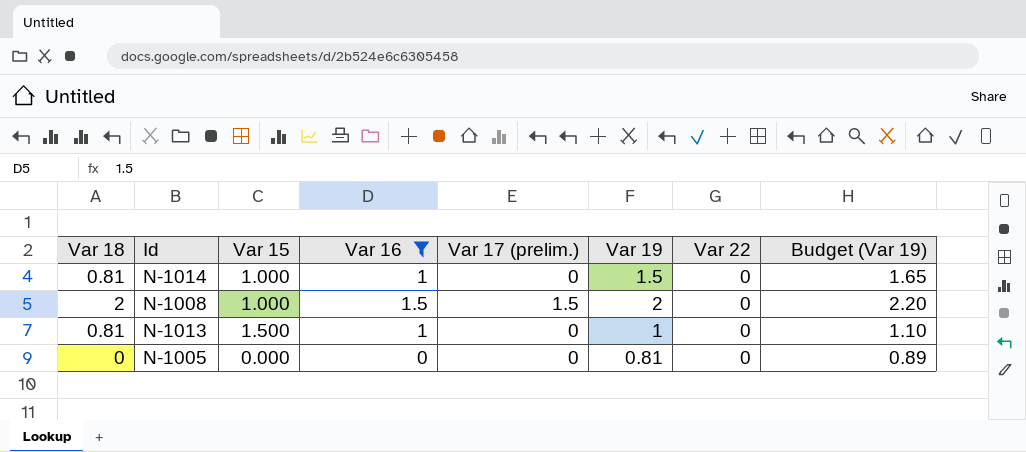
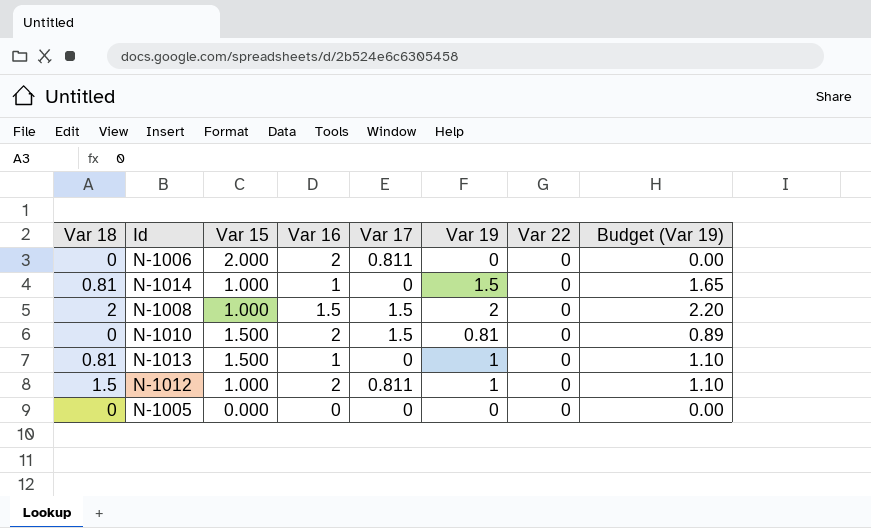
filter: Var 16 != 2 -> none
column name: Var 17 (prelim.) -> Var 17
N-1005 | Var 19: 0.81 -> 0
N-1005 | Budget (Var 19): 0.89 -> 0.00

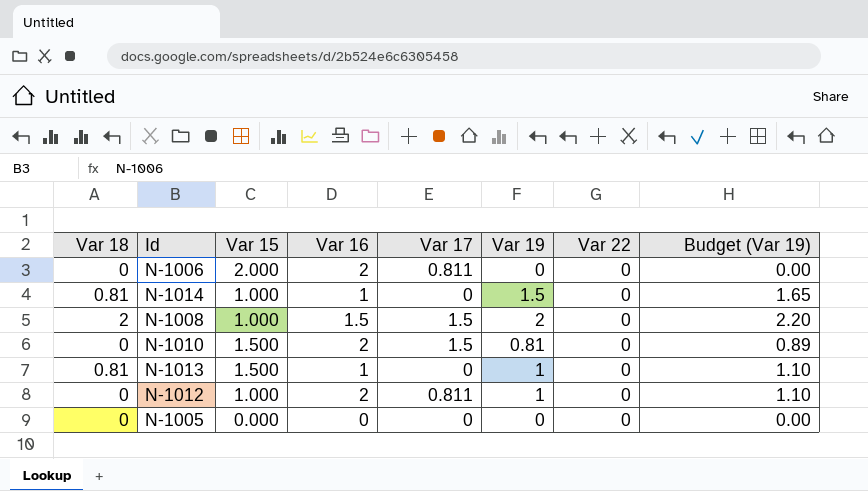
N-1012 | Var 18: 1.5 -> 0

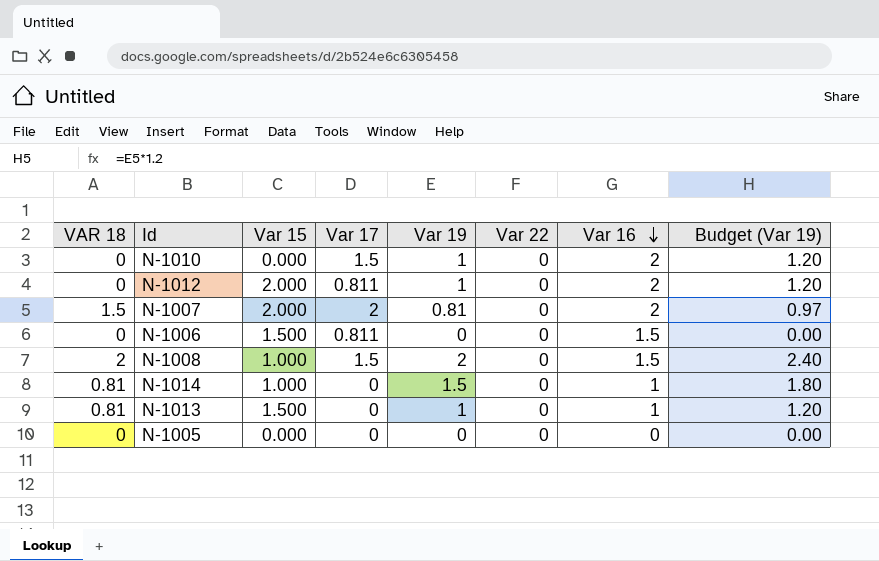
row order: none -> Var 16 descending
column name: Var 18 -> VAR 18
column Var 16 | position: 4 -> 7
column Budget (Var 19) | formula: [Var 19] * 1.1 -> [Var 19] * 1.2
N-1010 | Var 15: 1.500 -> 0.000
N-1010 | Var 19: 0.81 -> 1
N-1012 | Var 15: 1.000 -> 2.000
row N-1007: none -> 1.5 | 2.000 | 2 | 0.81 | 0 | 2 | 0.97
N-1006 | Var 15: 2.000 -> 1.500
N-1006 | Var 16: 2 -> 1.5

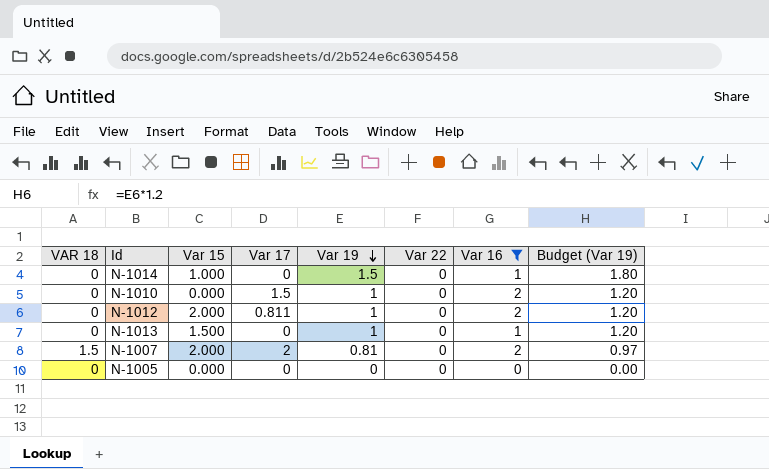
filter: none -> Var 16 != 1.5
row order: Var 16 descending -> Var 19 descending
N-1014 | VAR 18: 0.81 -> 0
N-1013 | VAR 18: 0.81 -> 0

